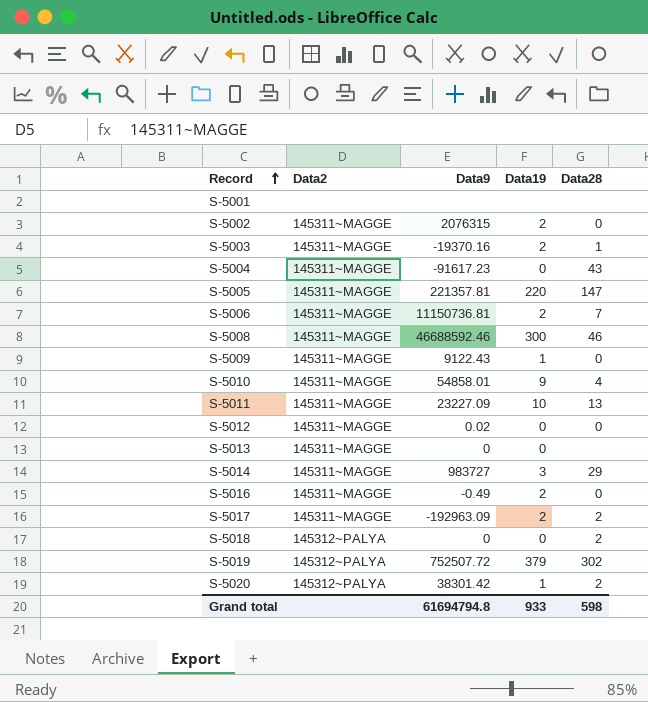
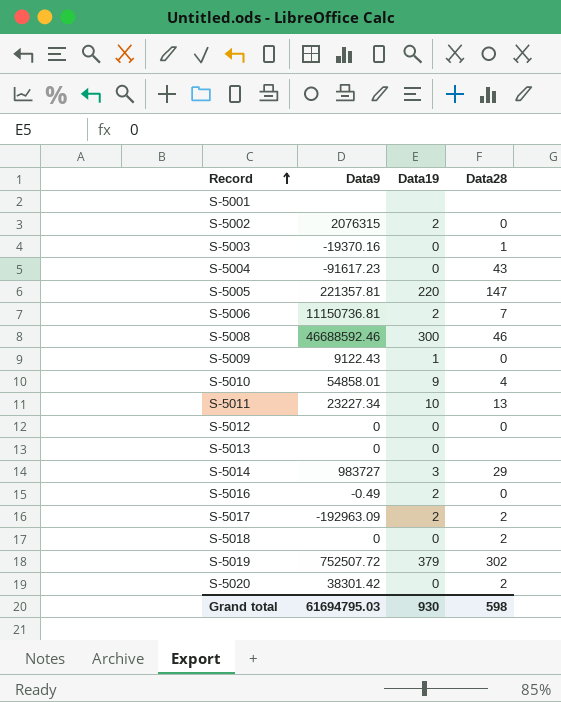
column Data2 | position: 2 -> none
S-5003 | Data19: 2 -> 0
S-5011 | Data9: 23227.09 -> 23227.34
S-5012 | Data9: 0.02 -> 0
S-5020 | Data19: 1 -> 0
Grand total | Data9: 61694794.8 -> 61694795.03
Grand total | Data19: 933 -> 930

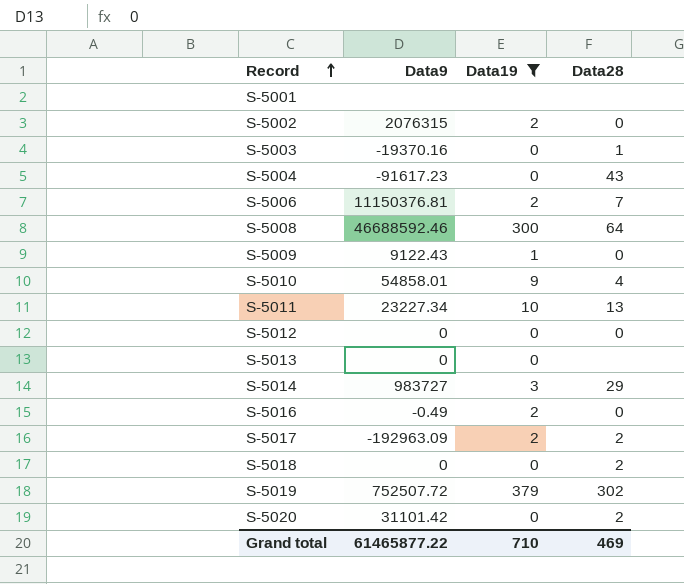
filter: none -> Data19 != 220
S-5006 | Data9: 11150736.81 -> 11150376.81
S-5008 | Data28: 46 -> 64
S-5020 | Data9: 38301.42 -> 31101.42
Grand total | Data9: 61694795.03 -> 61465877.22
Grand total | Data19: 930 -> 710
Grand total | Data28: 598 -> 469

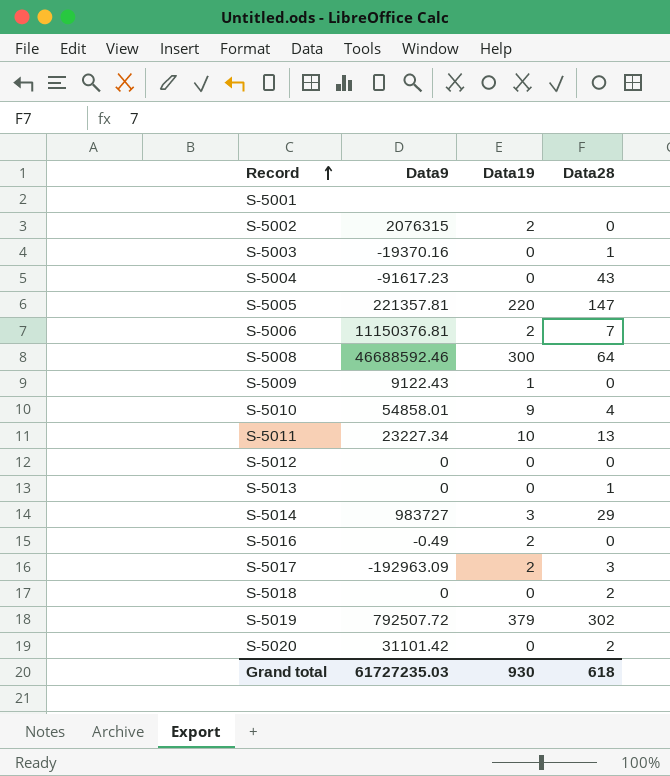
filter: Data19 != 220 -> none
S-5013 | Data28: none -> 1
S-5017 | Data28: 2 -> 3
S-5019 | Data9: 752507.72 -> 792507.72
Grand total | Data9: 61465877.22 -> 61727235.03
Grand total | Data19: 710 -> 930
Grand total | Data28: 469 -> 618

